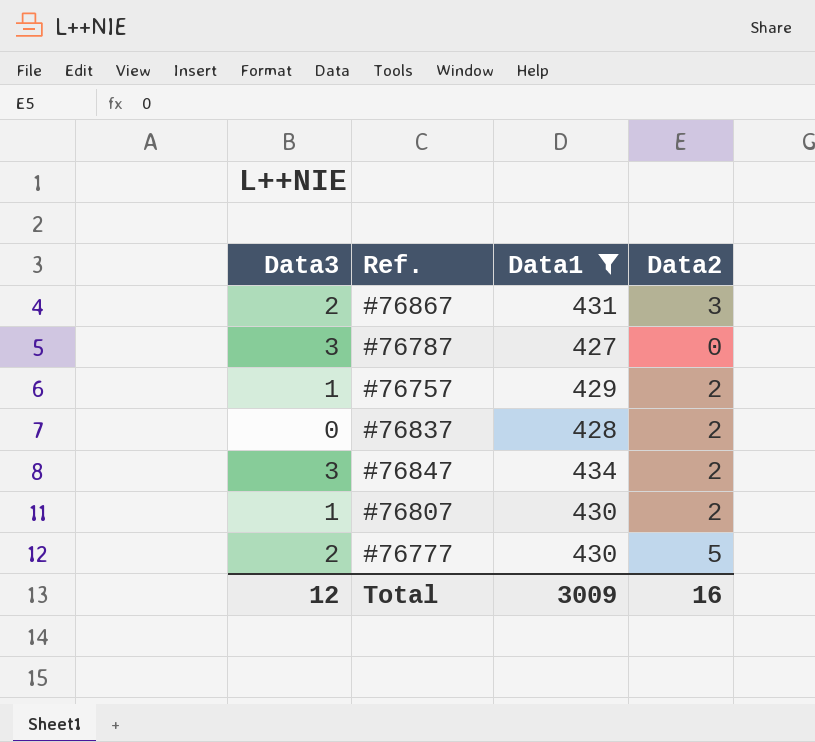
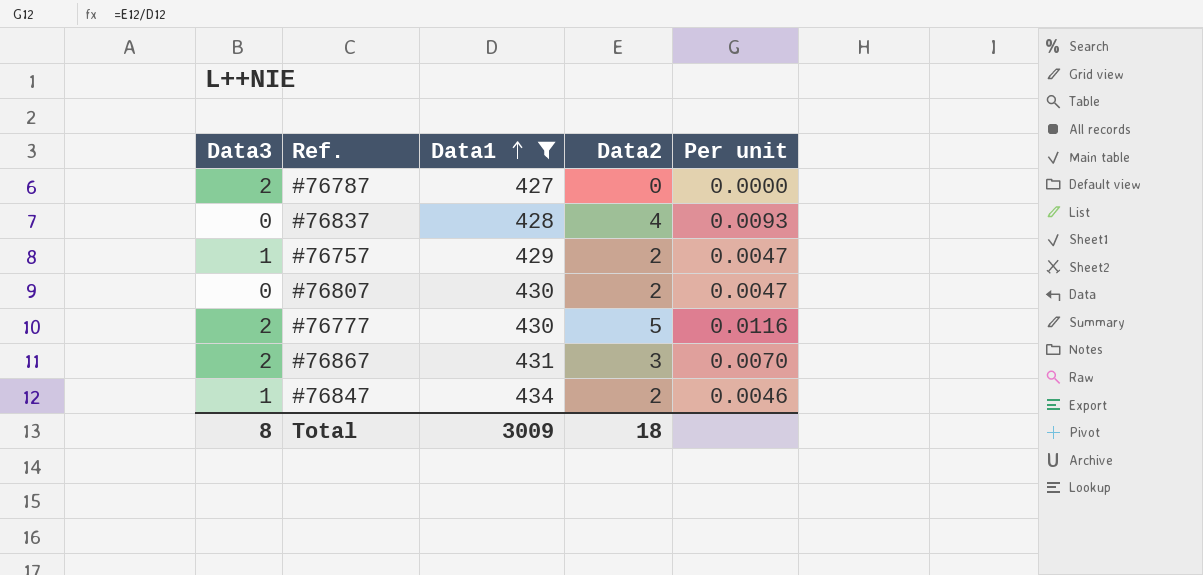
row order: none -> Data1 ascending
column Per unit | formula: none -> [Data2] / [Data1]
#76787 | Data3: 3 -> 2
#76837 | Data2: 2 -> 4
#76807 | Data3: 1 -> 0
#76847 | Data3: 3 -> 1
Total | Data3: 12 -> 8
Total | Data2: 16 -> 18

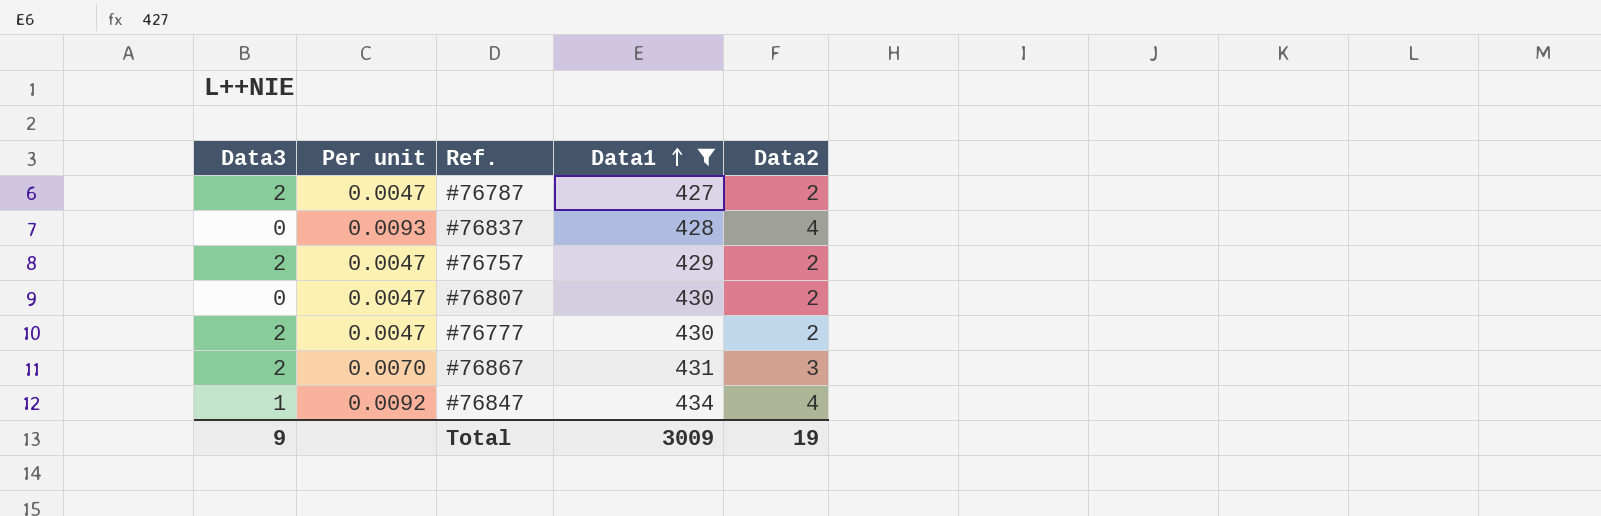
column Per unit | position: 5 -> 2
#76787 | Per unit: 0.0000 -> 0.0047
#76787 | Data2: 0 -> 2
#76757 | Data3: 1 -> 2
#76777 | Per unit: 0.0116 -> 0.0047
#76777 | Data2: 5 -> 2
#76847 | Per unit: 0.0046 -> 0.0092
#76847 | Data2: 2 -> 4
Total | Data3: 8 -> 9
Total | Data2: 18 -> 19

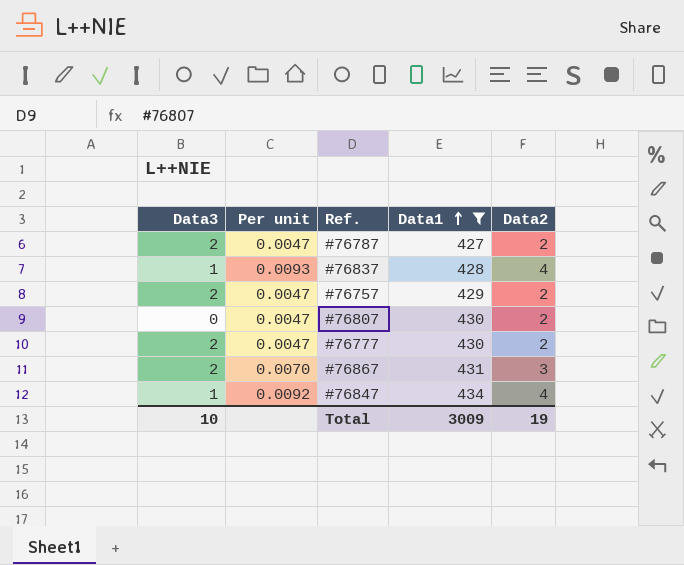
#76837 | Data3: 0 -> 1
Total | Data3: 9 -> 10

